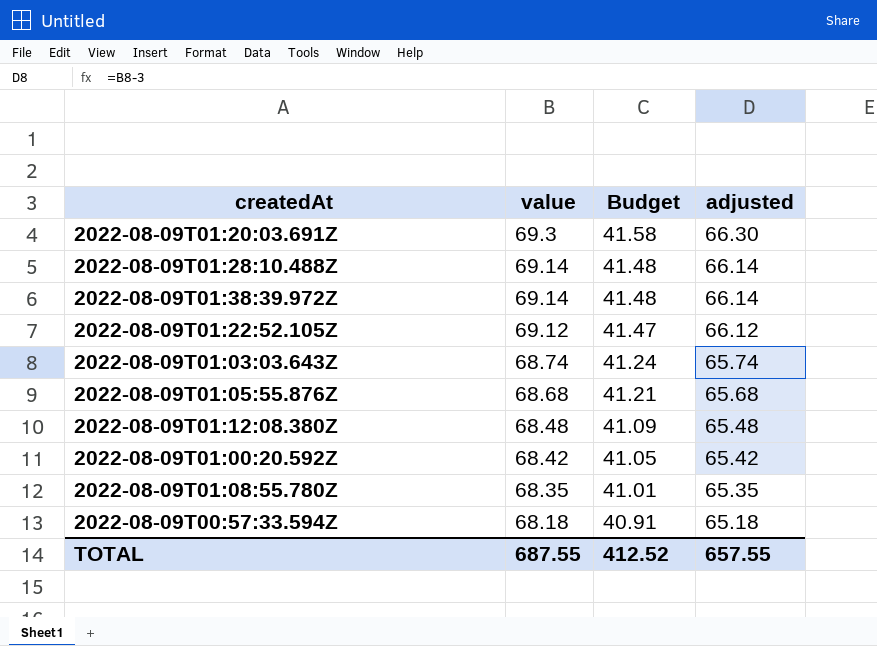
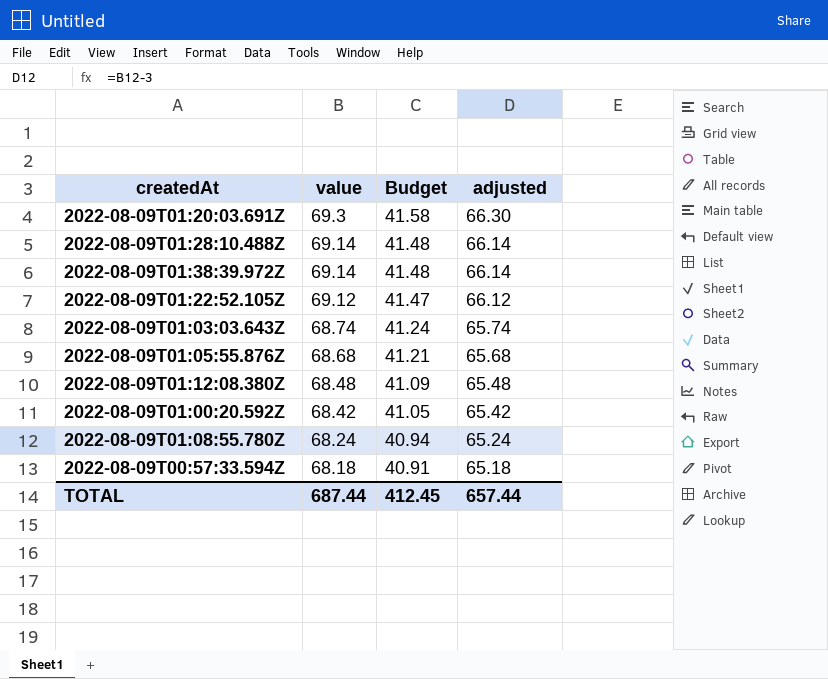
2022-08-09T01:08:55.780Z | value: 68.35 -> 68.24
2022-08-09T01:08:55.780Z | Budget: 41.01 -> 40.94
2022-08-09T01:08:55.780Z | adjusted: 65.35 -> 65.24
TOTAL | value: 687.55 -> 687.44
TOTAL | Budget: 412.52 -> 412.45
TOTAL | adjusted: 657.55 -> 657.44

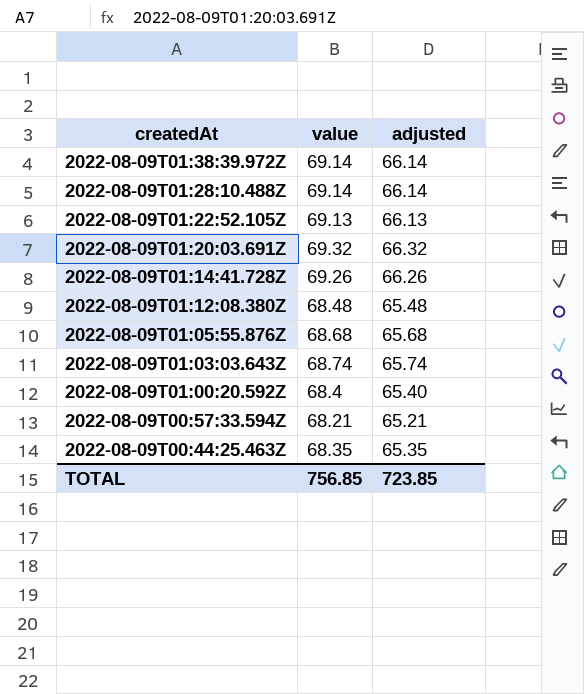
row order: value descending -> createdAt descending
column Budget | formula: [value] * 0.6 -> none
row 2022-08-09T01:08:55.780Z: 68.24 | 40.94 | 65.24 -> none
2022-08-09T01:22:52.105Z | value: 69.12 -> 69.13
2022-08-09T01:22:52.105Z | adjusted: 66.12 -> 66.13
2022-08-09T01:20:03.691Z | value: 69.3 -> 69.32
2022-08-09T01:20:03.691Z | adjusted: 66.30 -> 66.32
row 2022-08-09T01:14:41.728Z: none -> 69.26 | 66.26
2022-08-09T01:00:20.592Z | value: 68.42 -> 68.4
2022-08-09T01:00:20.592Z | adjusted: 65.42 -> 65.40
2022-08-09T00:57:33.594Z | value: 68.18 -> 68.21
2022-08-09T00:57:33.594Z | adjusted: 65.18 -> 65.21
row 2022-08-09T00:44:25.463Z: none -> 68.35 | 65.35
TOTAL | value: 687.44 -> 756.85
TOTAL | adjusted: 657.44 -> 723.85

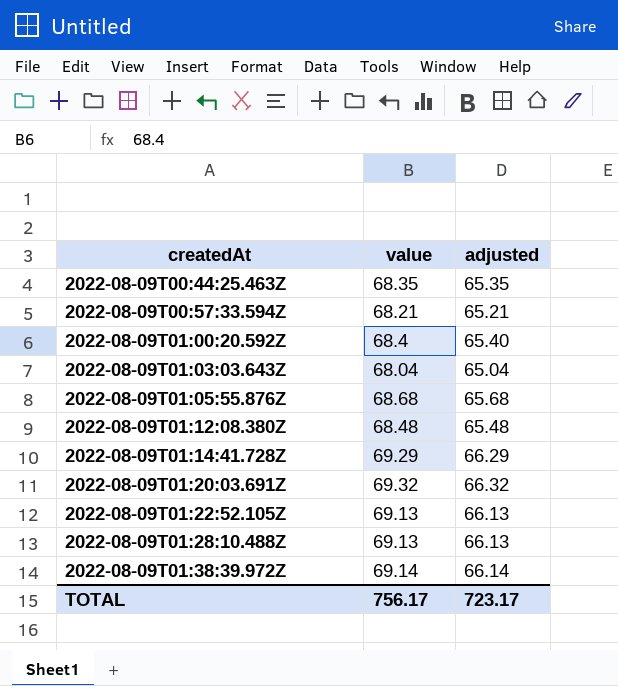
row order: createdAt descending -> createdAt ascending
2022-08-09T01:03:03.643Z | value: 68.74 -> 68.04
2022-08-09T01:03:03.643Z | adjusted: 65.74 -> 65.04
2022-08-09T01:14:41.728Z | value: 69.26 -> 69.29
2022-08-09T01:14:41.728Z | adjusted: 66.26 -> 66.29
2022-08-09T01:28:10.488Z | value: 69.14 -> 69.13
2022-08-09T01:28:10.488Z | adjusted: 66.14 -> 66.13
TOTAL | value: 756.85 -> 756.17
TOTAL | adjusted: 723.85 -> 723.17

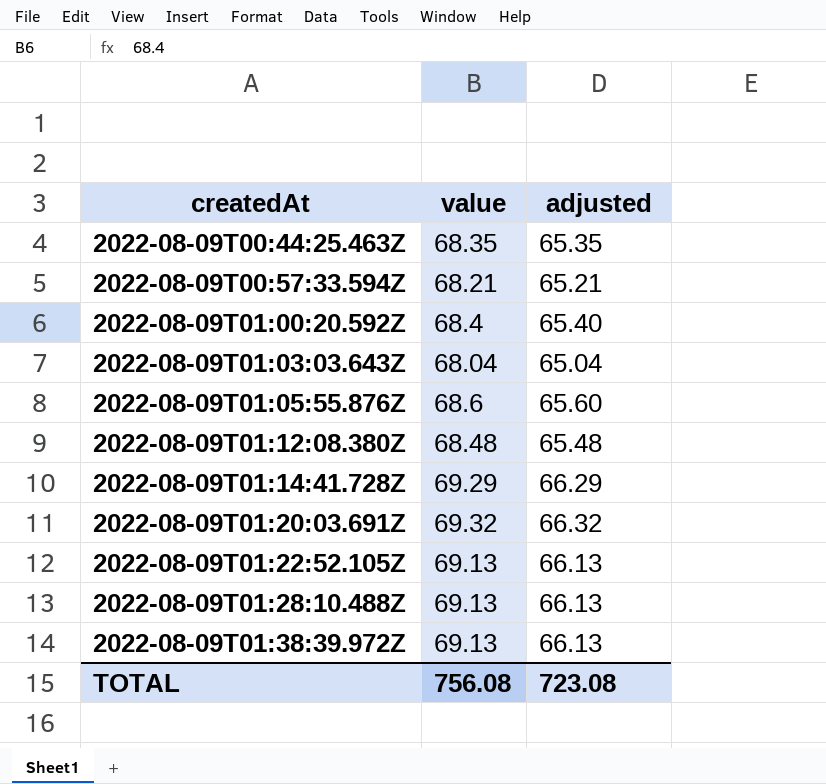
2022-08-09T01:05:55.876Z | value: 68.68 -> 68.6
2022-08-09T01:05:55.876Z | adjusted: 65.68 -> 65.60
2022-08-09T01:38:39.972Z | value: 69.14 -> 69.13
2022-08-09T01:38:39.972Z | adjusted: 66.14 -> 66.13
TOTAL | value: 756.17 -> 756.08
TOTAL | adjusted: 723.17 -> 723.08

